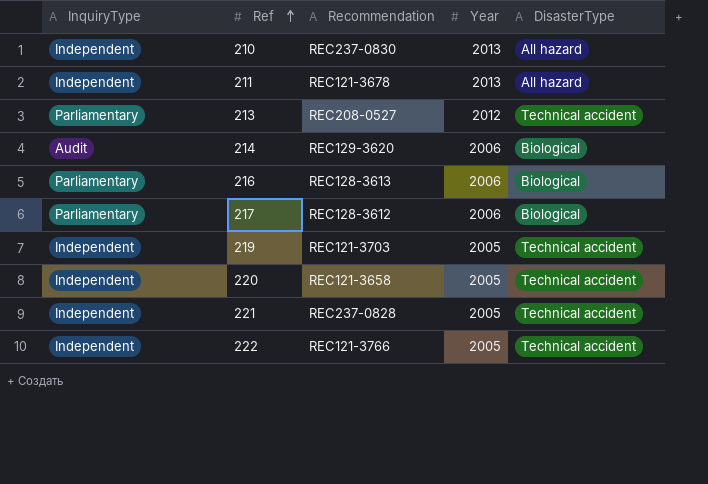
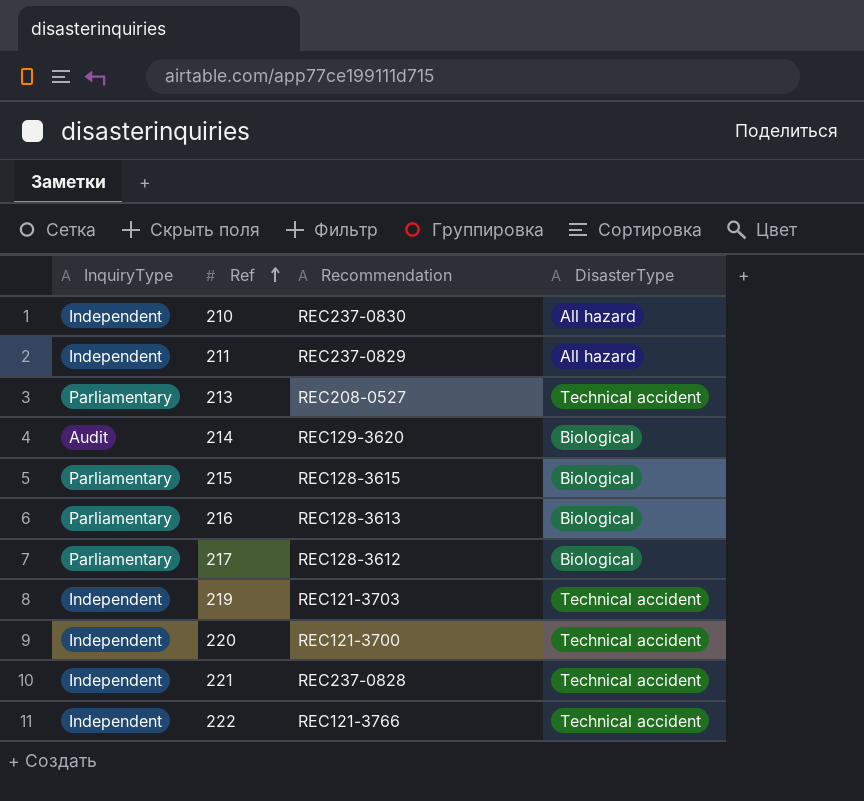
column Year | position: 4 -> none
211 | Recommendation: REC121-3678 -> REC237-0829
row 215: none -> Parliamentary | REC128-3615 | Biological
220 | Recommendation: REC121-3658 -> REC121-3700

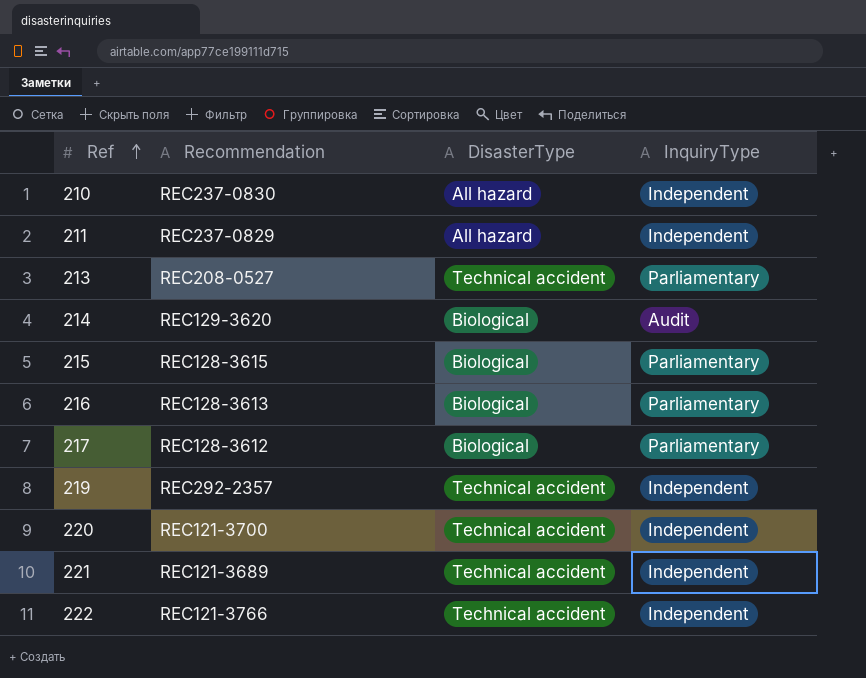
column InquiryType | position: 1 -> 4
219 | Recommendation: REC121-3703 -> REC292-2357
221 | Recommendation: REC237-0828 -> REC121-3689

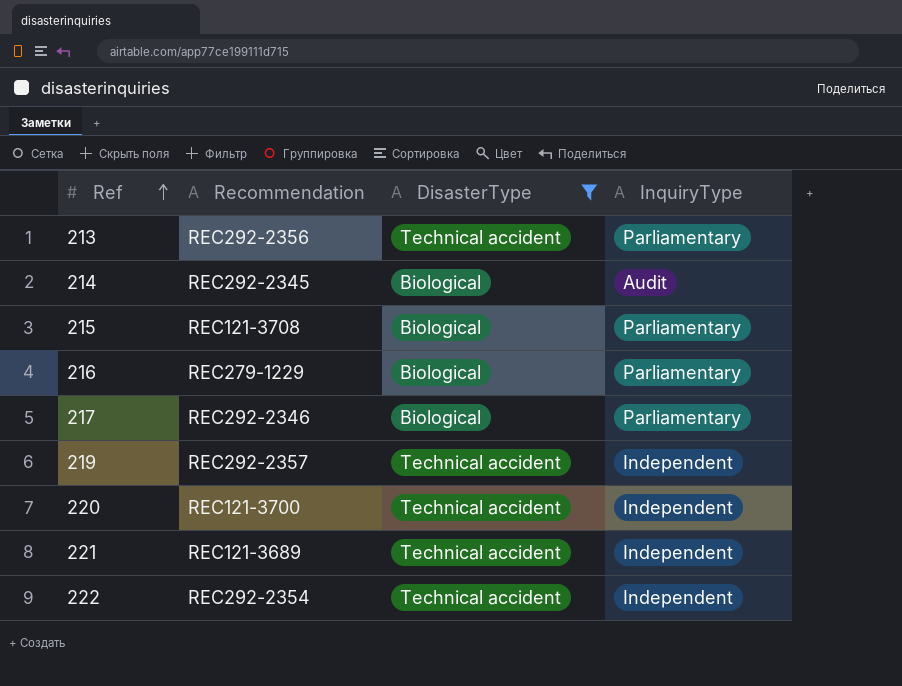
filter: none -> DisasterType != All hazard
213 | Recommendation: REC208-0527 -> REC292-2356
214 | Recommendation: REC129-3620 -> REC292-2345
215 | Recommendation: REC128-3615 -> REC121-3708
216 | Recommendation: REC128-3613 -> REC279-1229
217 | Recommendation: REC128-3612 -> REC292-2346
222 | Recommendation: REC121-3766 -> REC292-2354

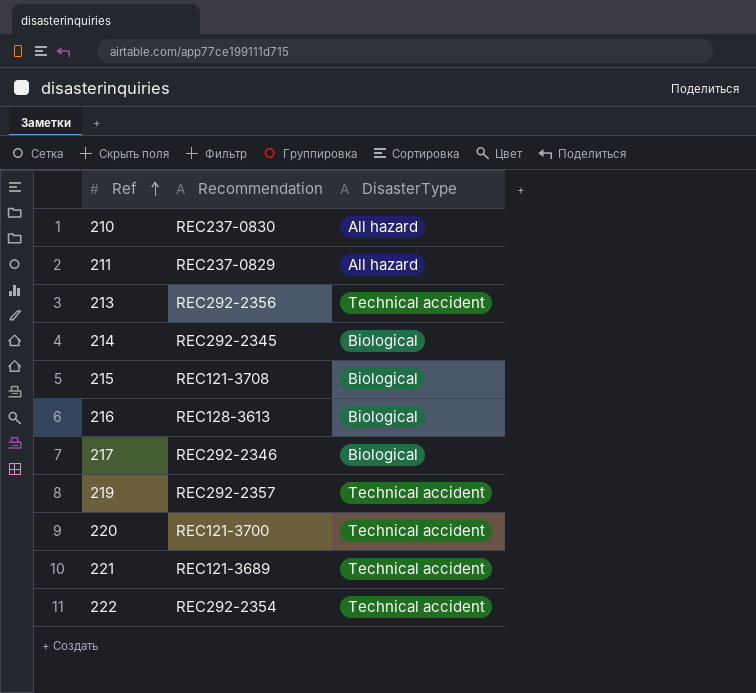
filter: DisasterType != All hazard -> none
column InquiryType | position: 4 -> none
216 | Recommendation: REC279-1229 -> REC128-3613

